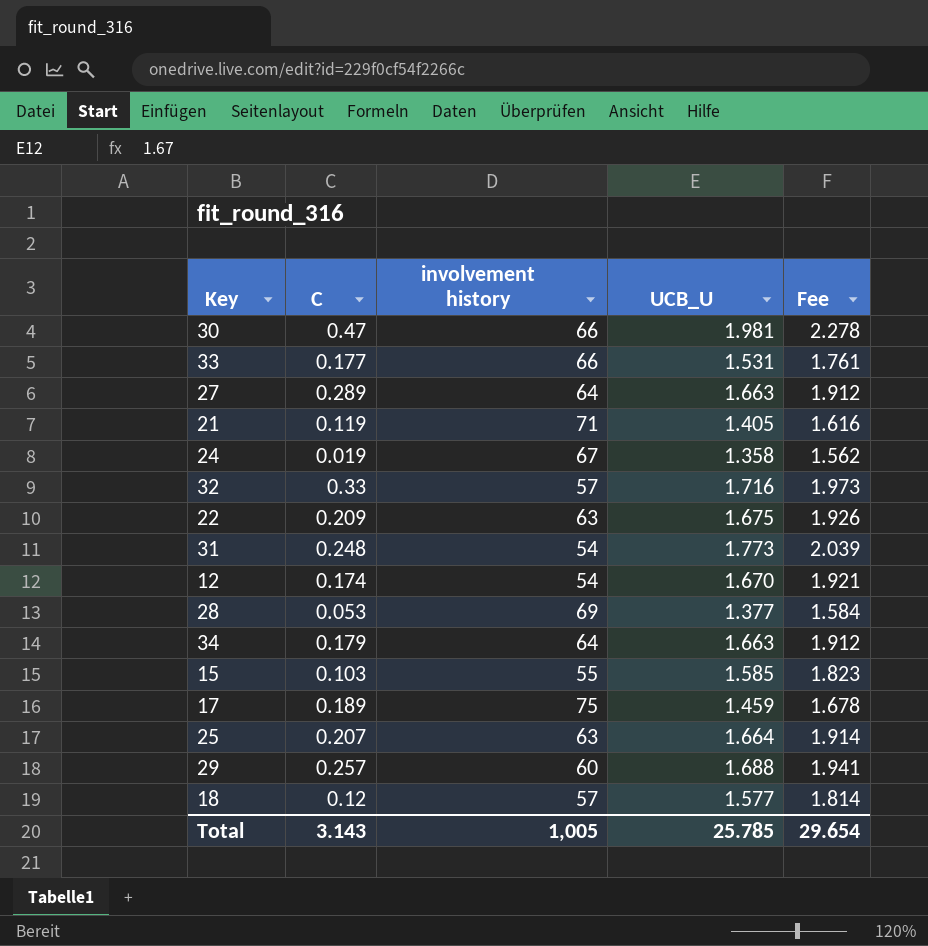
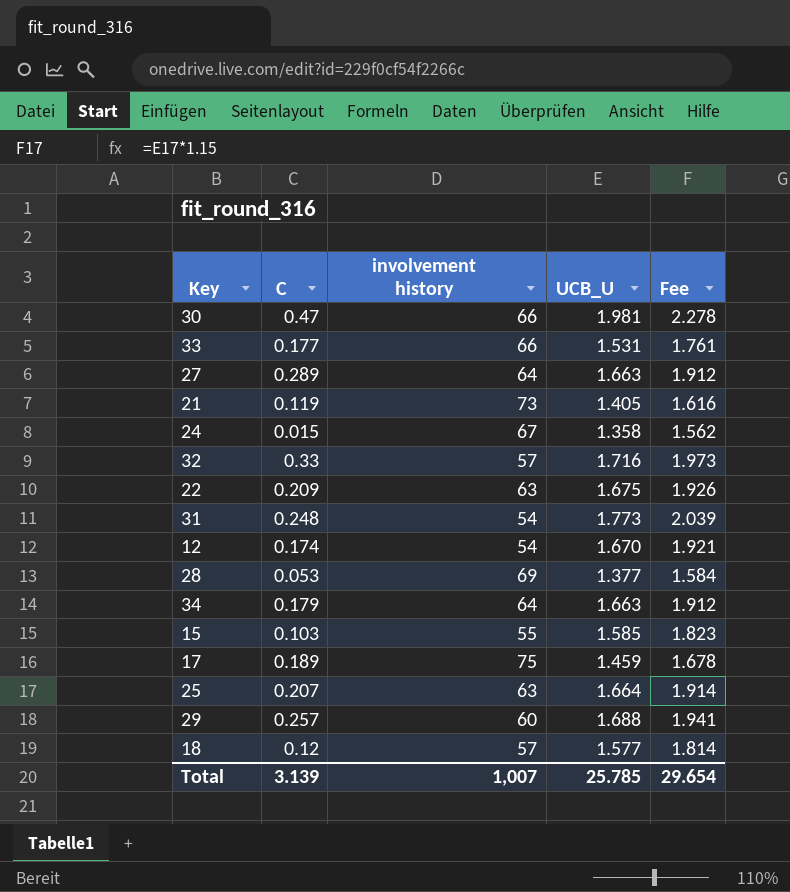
21 | involvement history: 71 -> 73
24 | C: 0.019 -> 0.015
Total | C: 3.143 -> 3.139
Total | involvement history: 1,005 -> 1,007

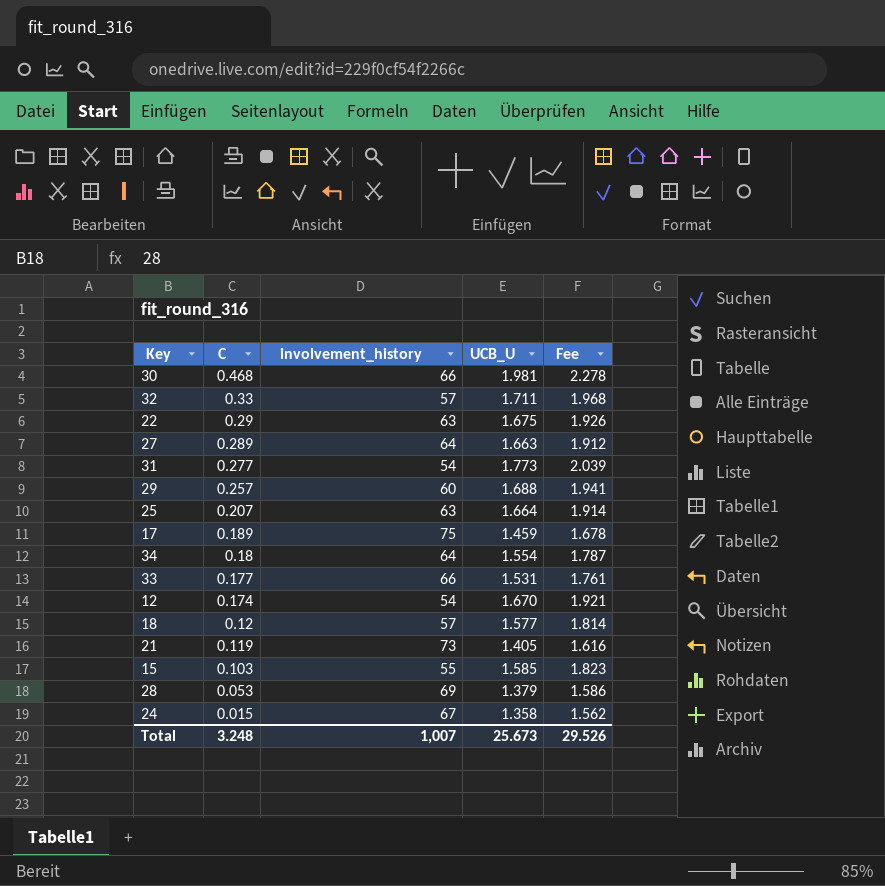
row order: none -> C descending
column name: involvement history -> involvement_history
30 | C: 0.47 -> 0.468
32 | UCB_U: 1.716 -> 1.711
32 | Fee: 1.973 -> 1.968
22 | C: 0.209 -> 0.29
31 | C: 0.248 -> 0.277
34 | C: 0.179 -> 0.18
34 | UCB_U: 1.663 -> 1.554
34 | Fee: 1.912 -> 1.787
28 | UCB_U: 1.377 -> 1.379
28 | Fee: 1.584 -> 1.586
Total | C: 3.139 -> 3.248
Total | UCB_U: 25.785 -> 25.673
Total | Fee: 29.654 -> 29.526

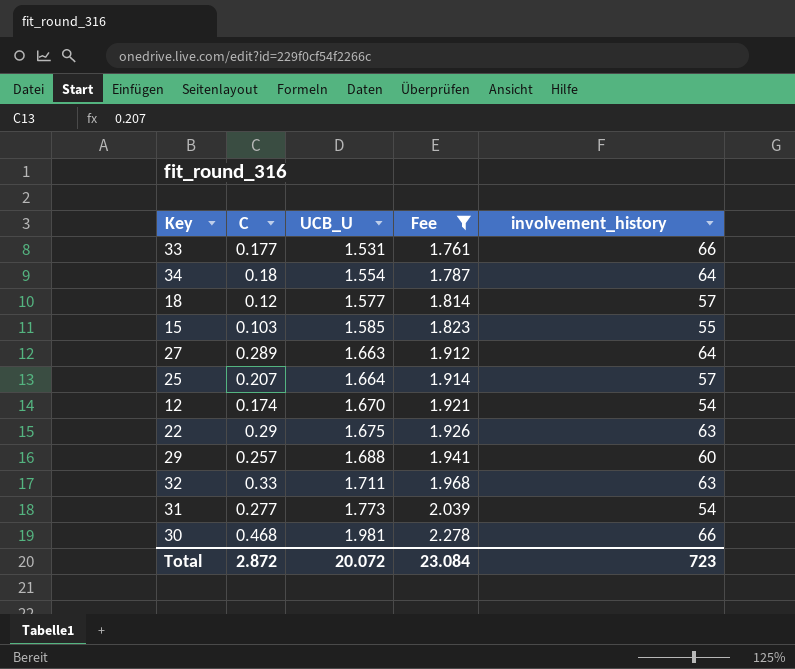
filter: none -> Fee >= 1.761
row order: C descending -> UCB_U ascending
column involvement_history | position: 3 -> 5
25 | involvement_history: 63 -> 57
32 | involvement_history: 57 -> 63
Total | C: 3.248 -> 2.872
Total | UCB_U: 25.673 -> 20.072
Total | Fee: 29.526 -> 23.084
Total | involvement_history: 1,007 -> 723

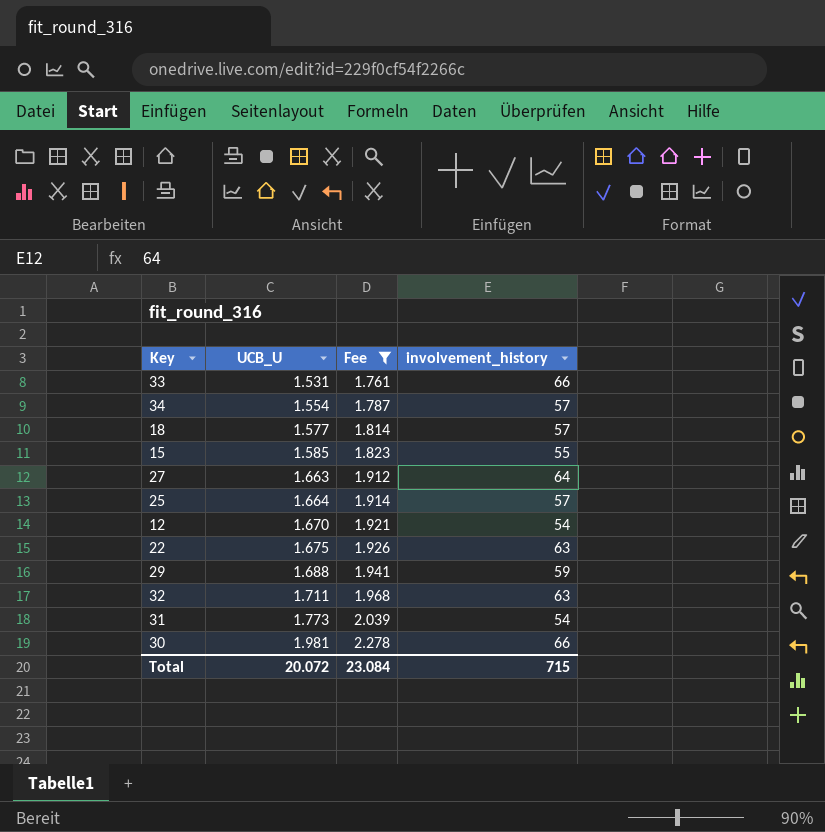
column C | position: 2 -> none
34 | involvement_history: 64 -> 57
29 | involvement_history: 60 -> 59
Total | involvement_history: 723 -> 715

